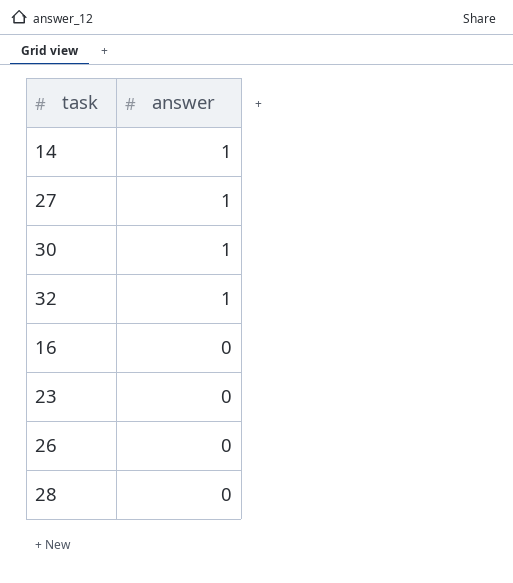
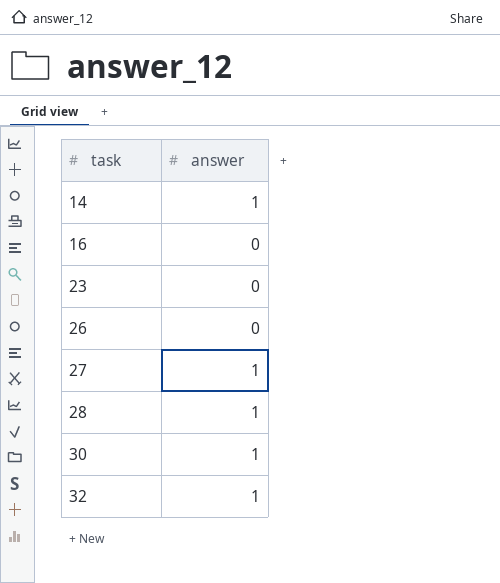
row order: answer descending -> task ascending
28 | answer: 0 -> 1

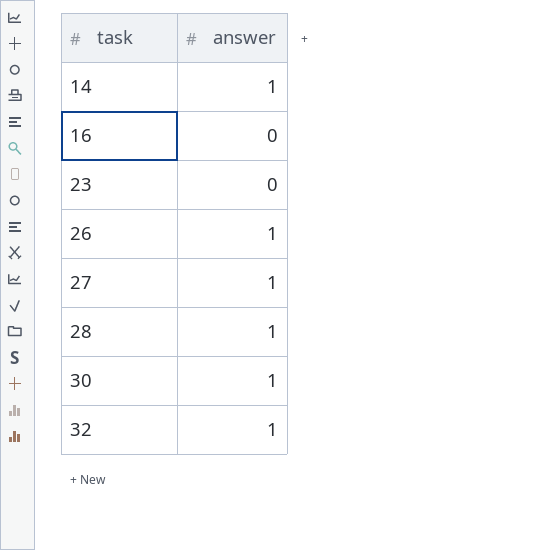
26 | answer: 0 -> 1

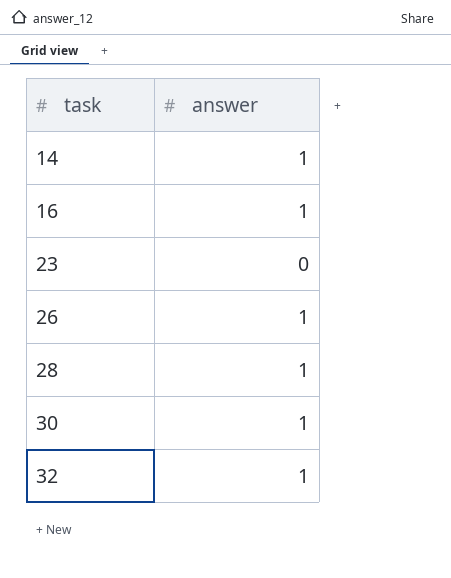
row 27: 1 -> none
16 | answer: 0 -> 1

